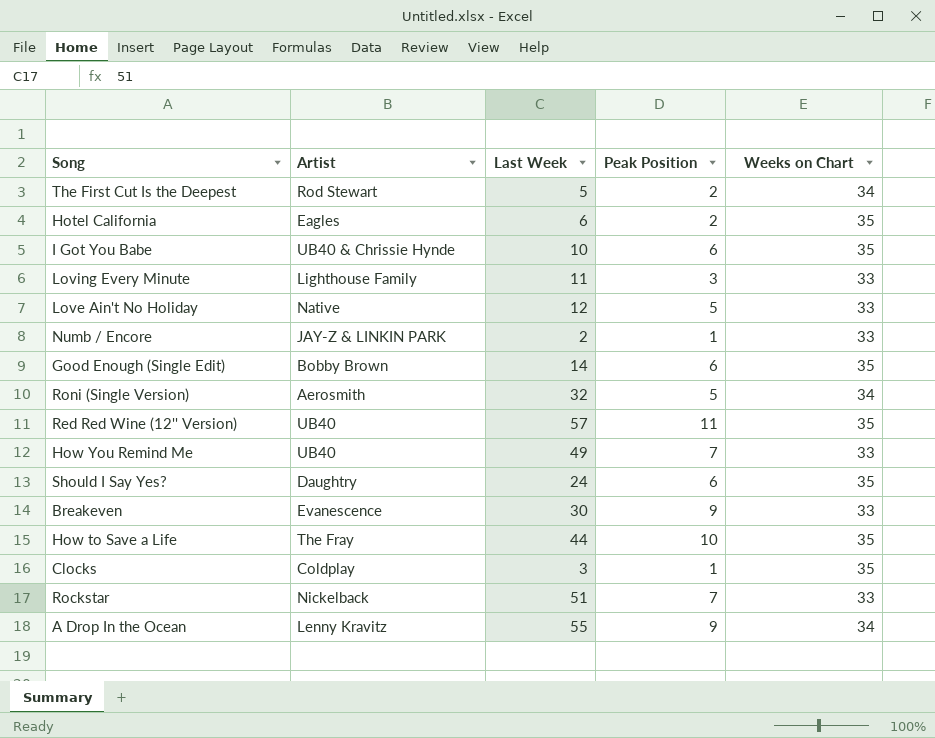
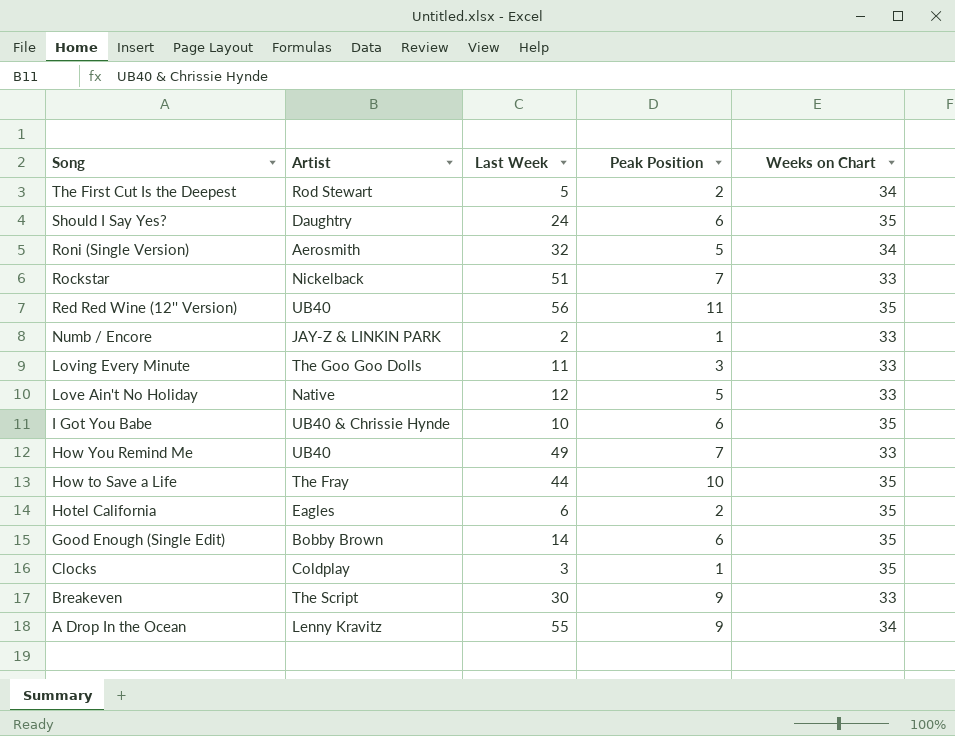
row order: none -> Song descending
Red Red Wine (12'' Version) | Last Week: 57 -> 56
Loving Every Minute | Artist: Lighthouse Family -> The Goo Goo Dolls
Breakeven | Artist: Evanescence -> The Script

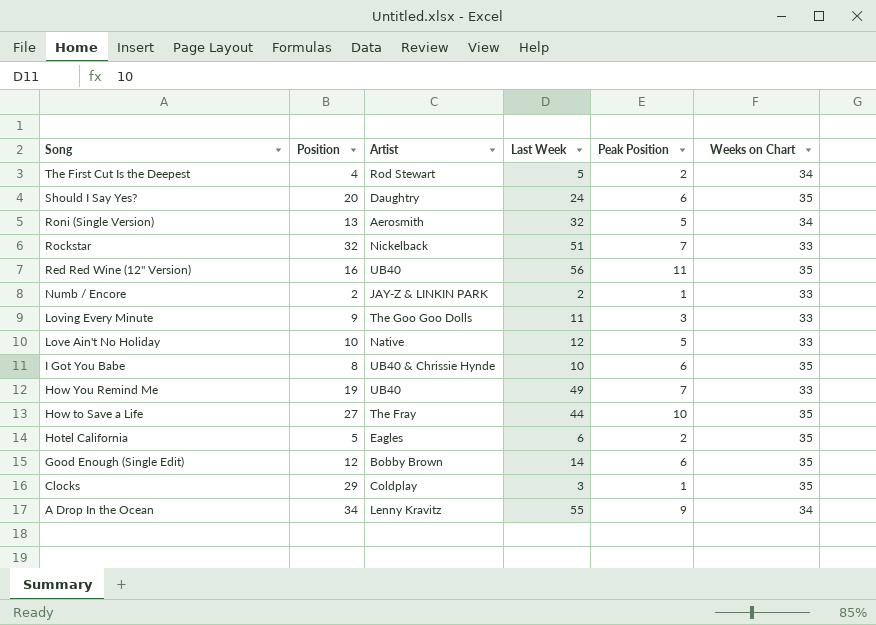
column Position | position: none -> 2
row Breakeven: The Script | 30 | 9 | 33 -> none

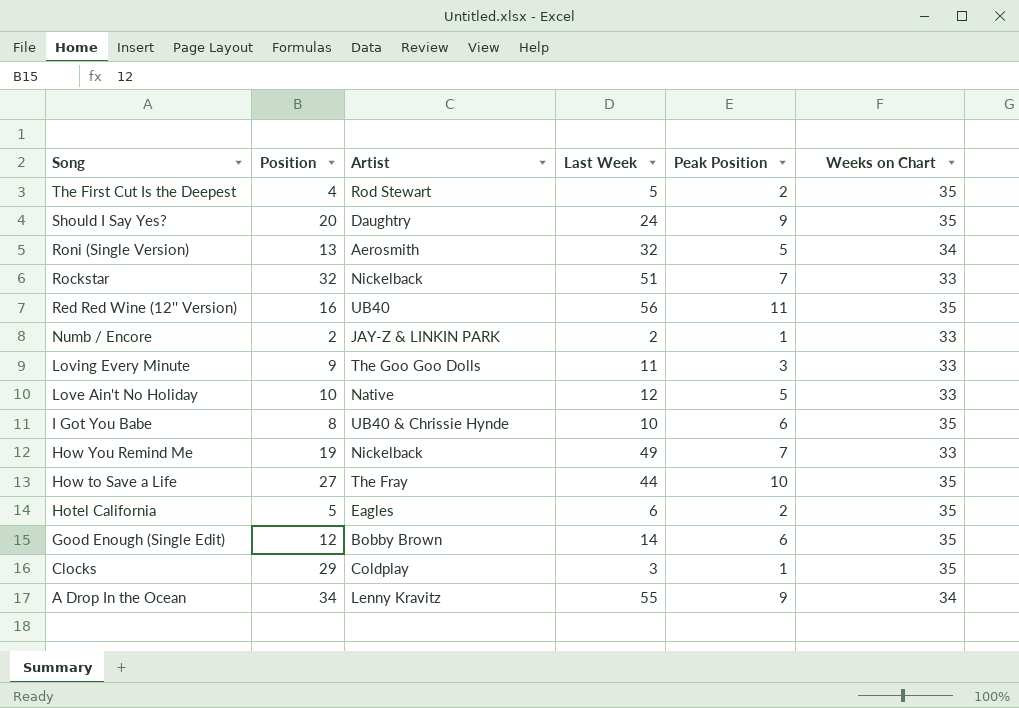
The First Cut Is the Deepest | Weeks on Chart: 34 -> 35
Should I Say Yes? | Peak Position: 6 -> 9
How You Remind Me | Artist: UB40 -> Nickelback

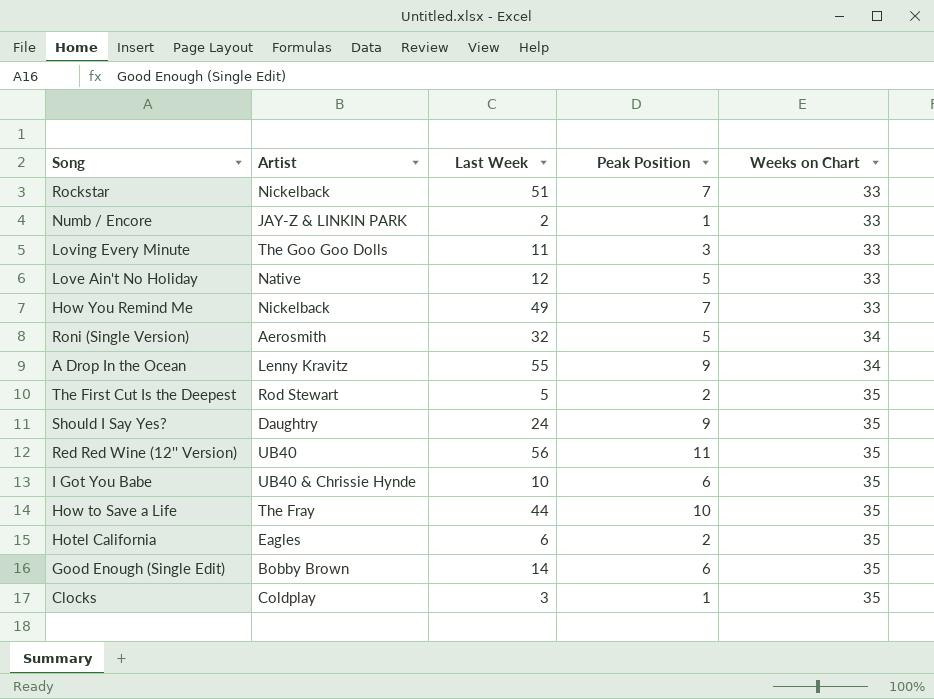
row order: Song descending -> Weeks on Chart ascending
column Position | position: 2 -> none

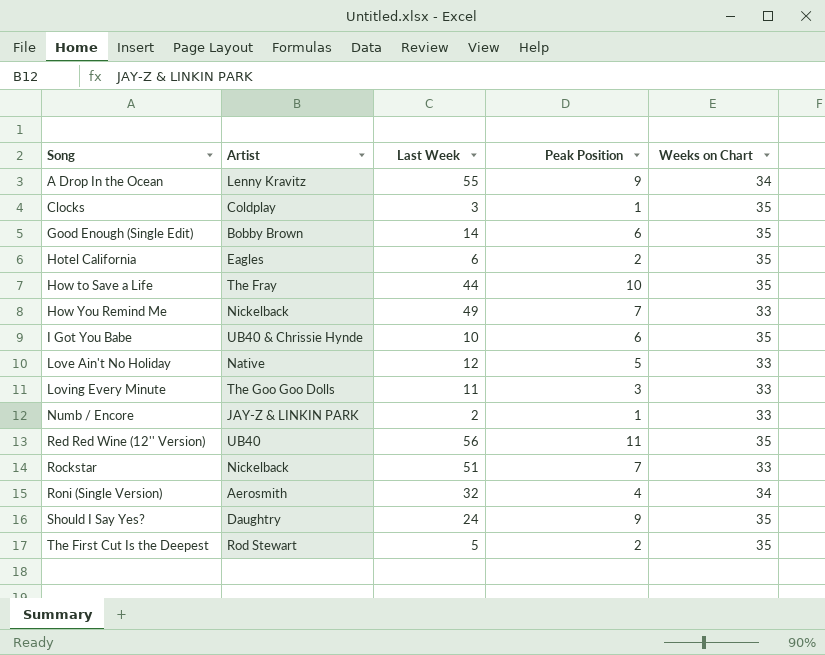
row order: Weeks on Chart ascending -> Song ascending
Roni (Single Version) | Peak Position: 5 -> 4

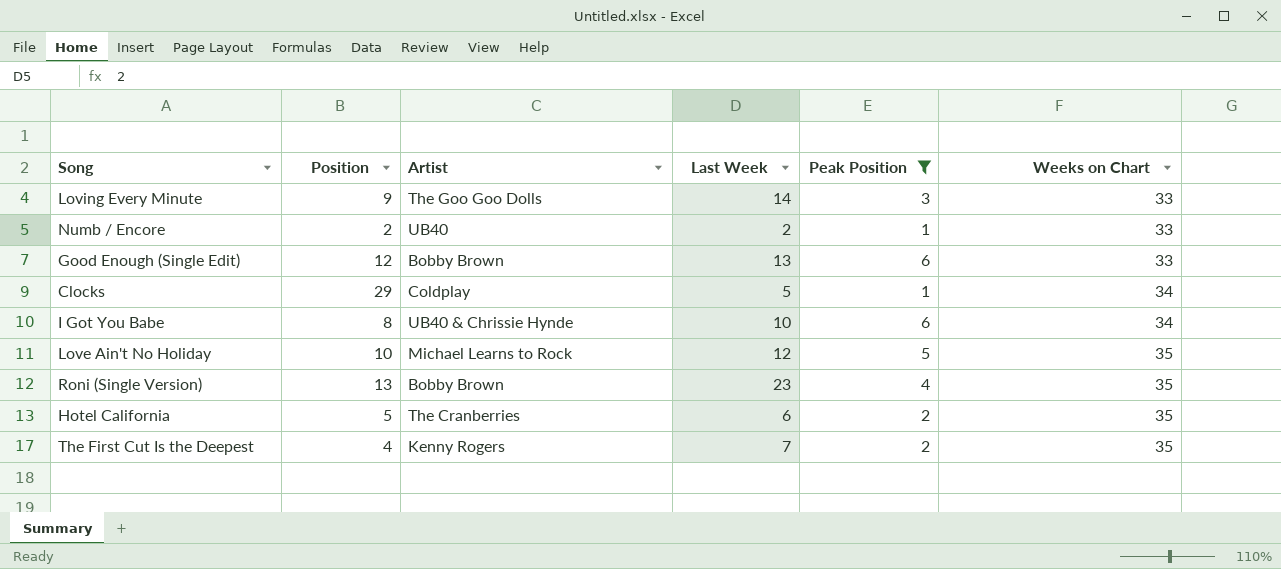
filter: none -> Peak Position <= 6
row order: Song ascending -> Weeks on Chart ascending
column Position | position: none -> 2
Loving Every Minute | Last Week: 11 -> 14
Numb / Encore | Artist: JAY-Z & LINKIN PARK -> UB40
Good Enough (Single Edit) | Last Week: 14 -> 13
Good Enough (Single Edit) | Weeks on Chart: 35 -> 33
Clocks | Last Week: 3 -> 5
Clocks | Weeks on Chart: 35 -> 34
I Got You Babe | Weeks on Chart: 35 -> 34
Love Ain't No Holiday | Artist: Native -> Michael Learns to Rock
Love Ain't No Holiday | Weeks on Chart: 33 -> 35
Roni (Single Version) | Artist: Aerosmith -> Bobby Brown
Roni (Single Version) | Last Week: 32 -> 23
Roni (Single Version) | Weeks on Chart: 34 -> 35
Hotel California | Artist: Eagles -> The Cranberries
The First Cut Is the Deepest | Artist: Rod Stewart -> Kenny Rogers
The First Cut Is the Deepest | Last Week: 5 -> 7

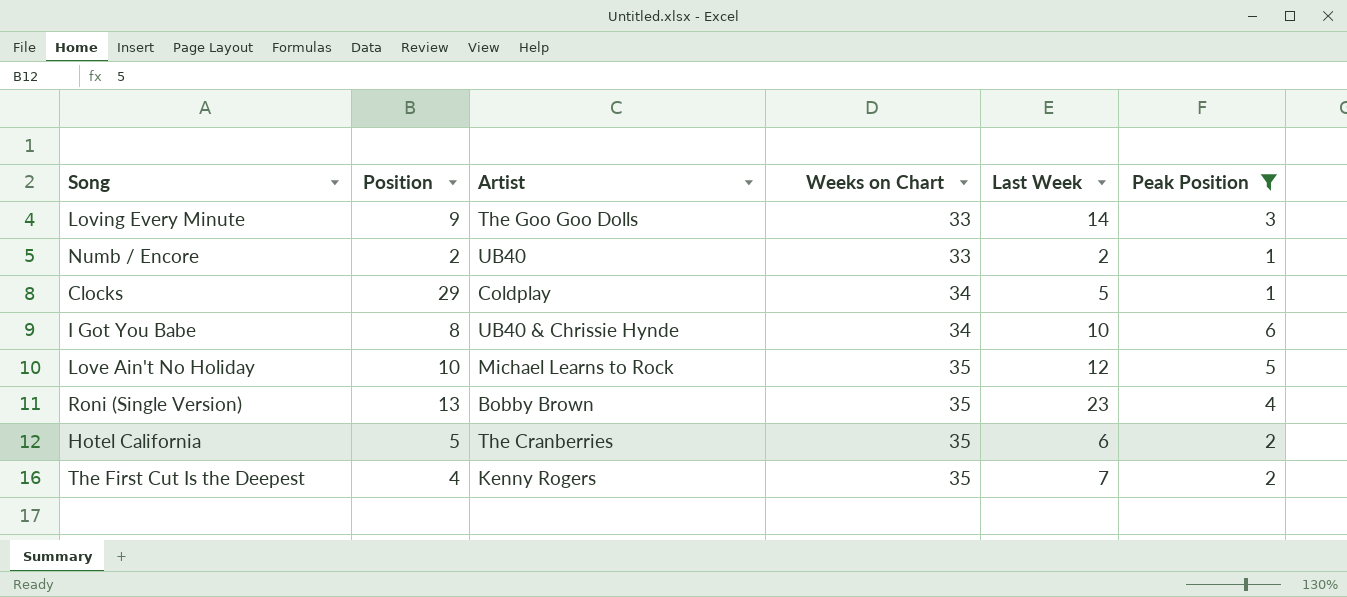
column Weeks on Chart | position: 6 -> 4
row Good Enough (Single Edit): 12 | Bobby Brown | 13 | 6 | 33 -> none

